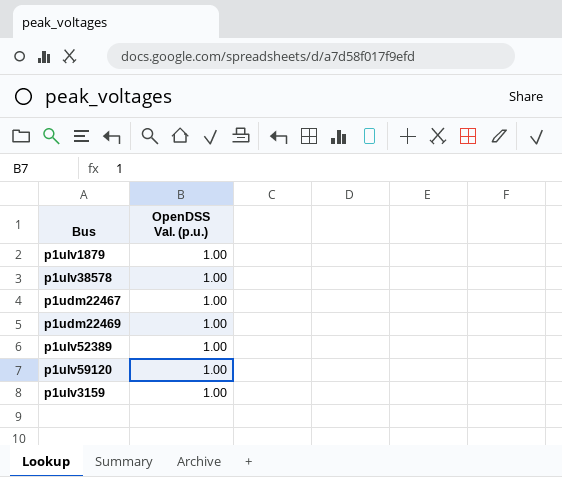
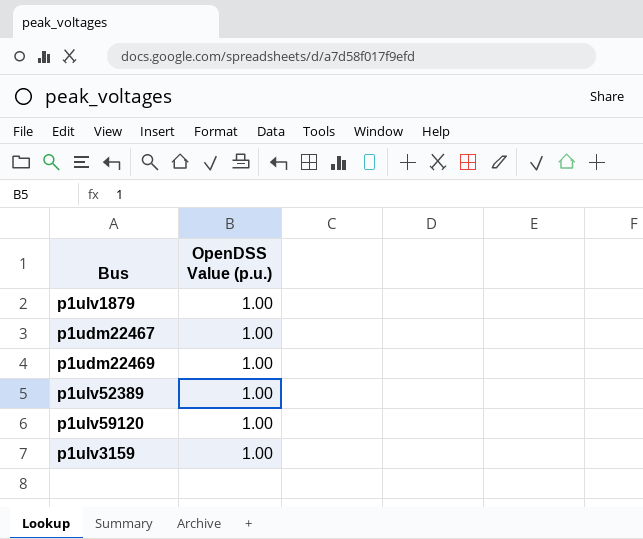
column name: OpenDSS Val. (p.u.) -> OpenDSS Value (p.u.)
row p1ulv38578: 1.00 -> none

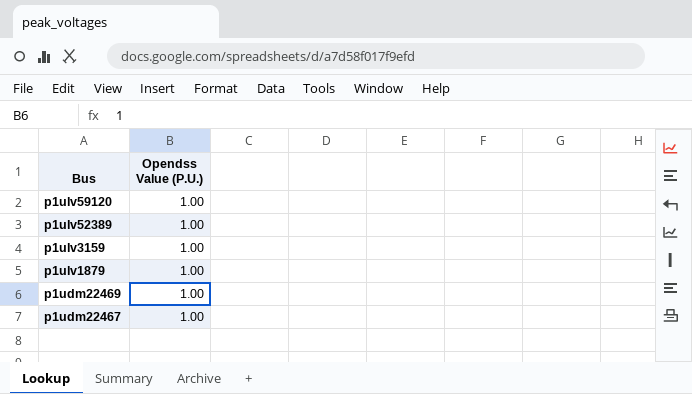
row order: none -> Bus descending
column name: OpenDSS Value (p.u.) -> Opendss Value (P.U.)

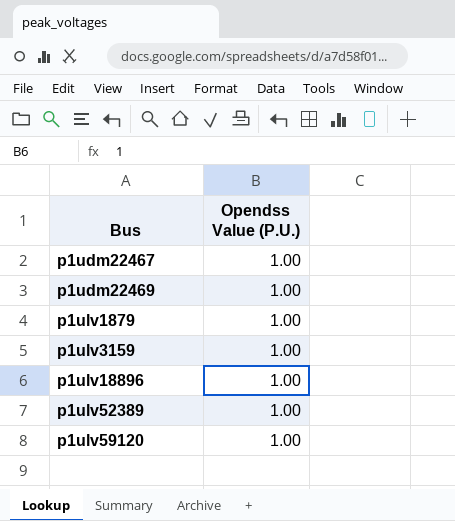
row order: Bus descending -> Bus ascending
row p1ulv18896: none -> 1.00

